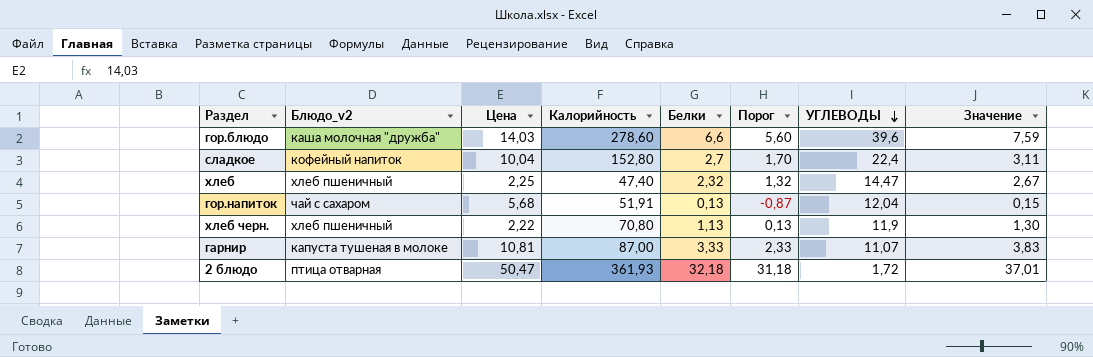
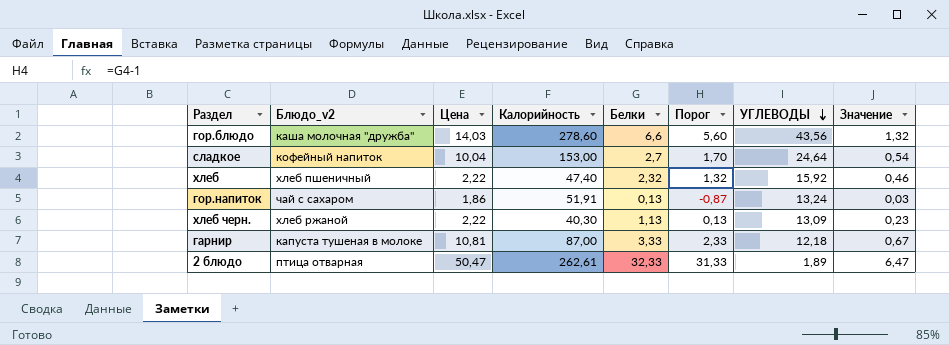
column Значение | formula: [Белки] * 1,15 -> [Белки] * 0,2
гор.блюдо | УГЛЕВОДЫ: 39,6 -> 43,56
сладкое | Калорийность: 152,80 -> 153,00
сладкое | УГЛЕВОДЫ: 22,4 -> 24,64
хлеб | Цена: 2,25 -> 2,22
хлеб | УГЛЕВОДЫ: 14,47 -> 15,92
гор.напиток | Цена: 5,68 -> 1,86
гор.напиток | УГЛЕВОДЫ: 12,04 -> 13,24
хлеб черн. | Блюдо_v2: хлеб пшеничный -> хлеб ржаной
хлеб черн. | Калорийность: 70,80 -> 40,30
хлеб черн. | УГЛЕВОДЫ: 11,9 -> 13,09
гарнир | УГЛЕВОДЫ: 11,07 -> 12,18
2 блюдо | Калорийность: 361,93 -> 262,61
2 блюдо | Белки: 32,18 -> 32,33
2 блюдо | Порог: 31,18 -> 31,33
2 блюдо | УГЛЕВОДЫ: 1,72 -> 1,89

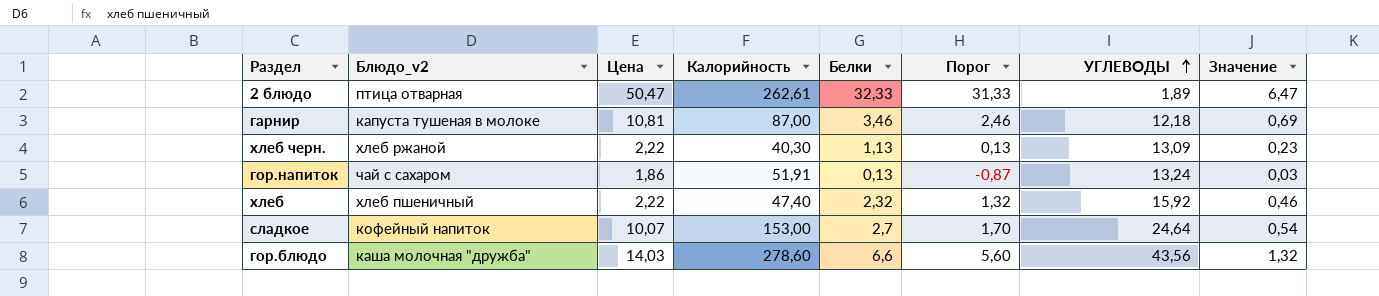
row order: УГЛЕВОДЫ descending -> УГЛЕВОДЫ ascending
гарнир | Белки: 3,33 -> 3,46
гарнир | Порог: 2,33 -> 2,46
гарнир | Значение: 0,67 -> 0,69
сладкое | Цена: 10,04 -> 10,07

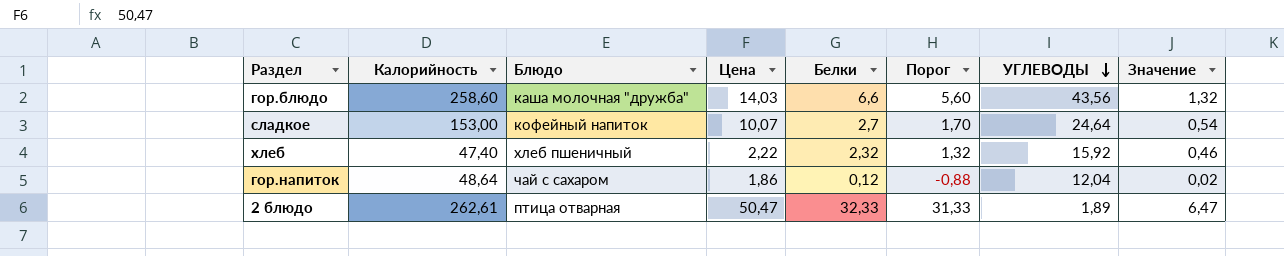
row order: УГЛЕВОДЫ ascending -> УГЛЕВОДЫ descending
column Калорийность | position: 4 -> 2
column name: Блюдо_v2 -> Блюдо
row гарнир: капуста тушеная в молоке | 10,81 | 87,00 | 3,46 | 2,46 | 12,18 | 0,69 -> none
row хлеб черн.: хлеб ржаной | 2,22 | 40,30 | 1,13 | 0,13 | 13,09 | 0,23 -> none
гор.блюдо | Калорийность: 278,60 -> 258,60
гор.напиток | Калорийность: 51,91 -> 48,64
гор.напиток | Белки: 0,13 -> 0,12
гор.напиток | Порог: -0,87 -> -0,88
гор.напиток | УГЛЕВОДЫ: 13,24 -> 12,04
гор.напиток | Значение: 0,03 -> 0,02

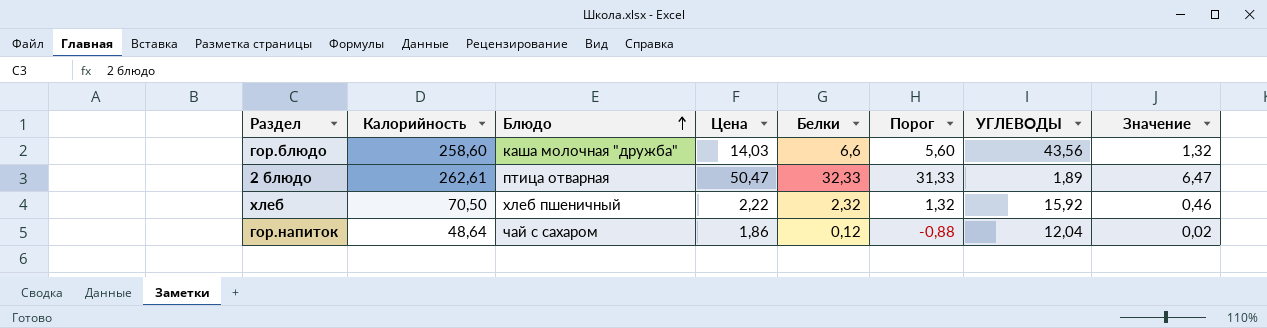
row order: УГЛЕВОДЫ descending -> Блюдо ascending
row сладкое: 153,00 | кофейный напиток | 10,07 | 2,7 | 1,70 | 24,64 | 0,54 -> none
хлеб | Калорийность: 47,40 -> 70,50

